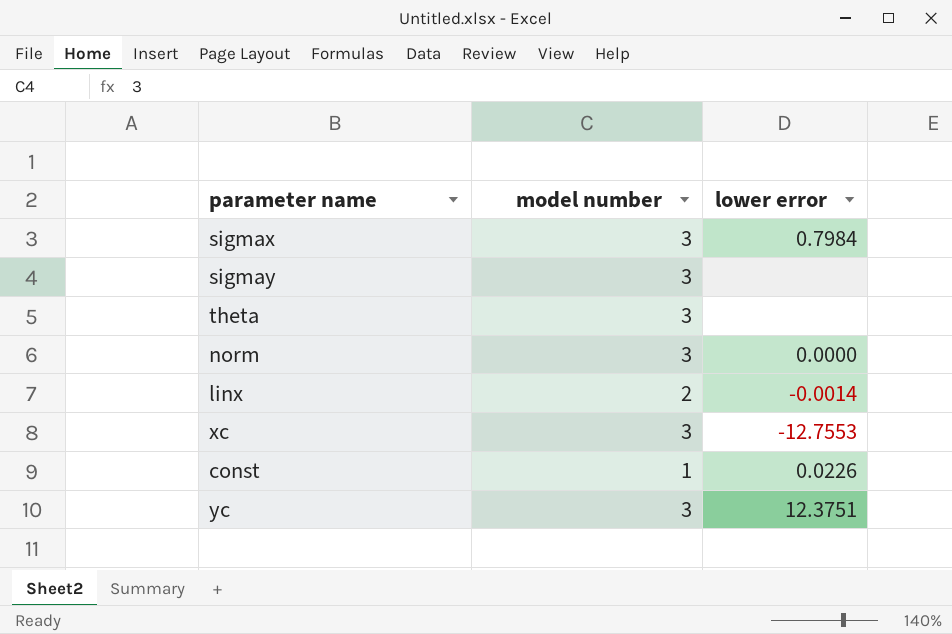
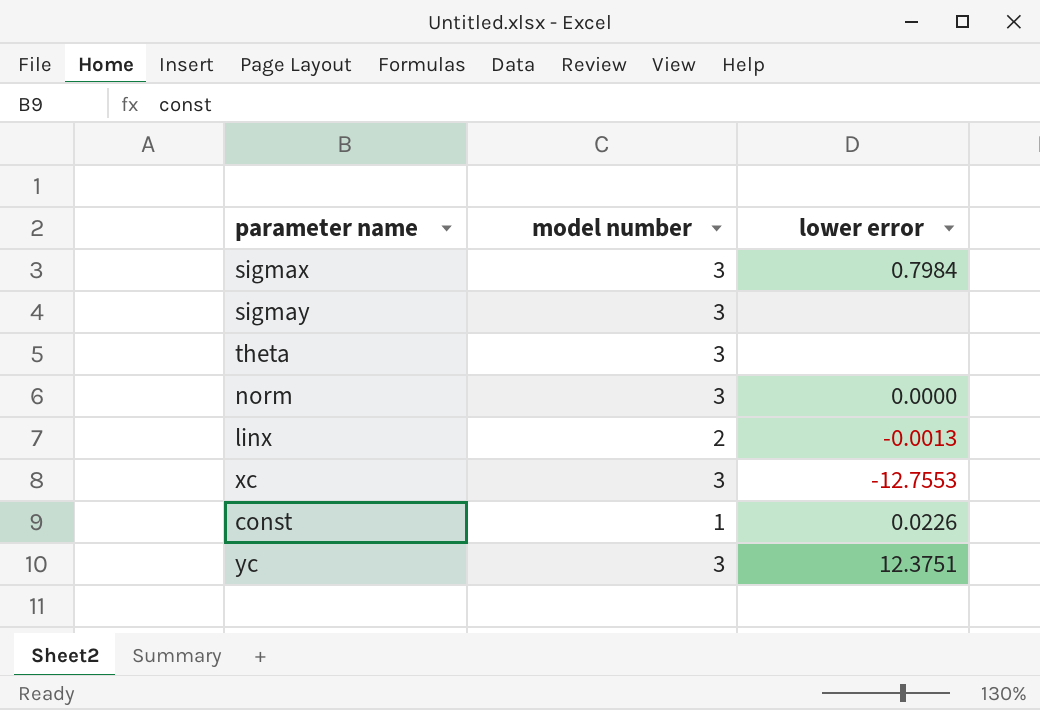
linx | lower error: -0.0014 -> -0.0013

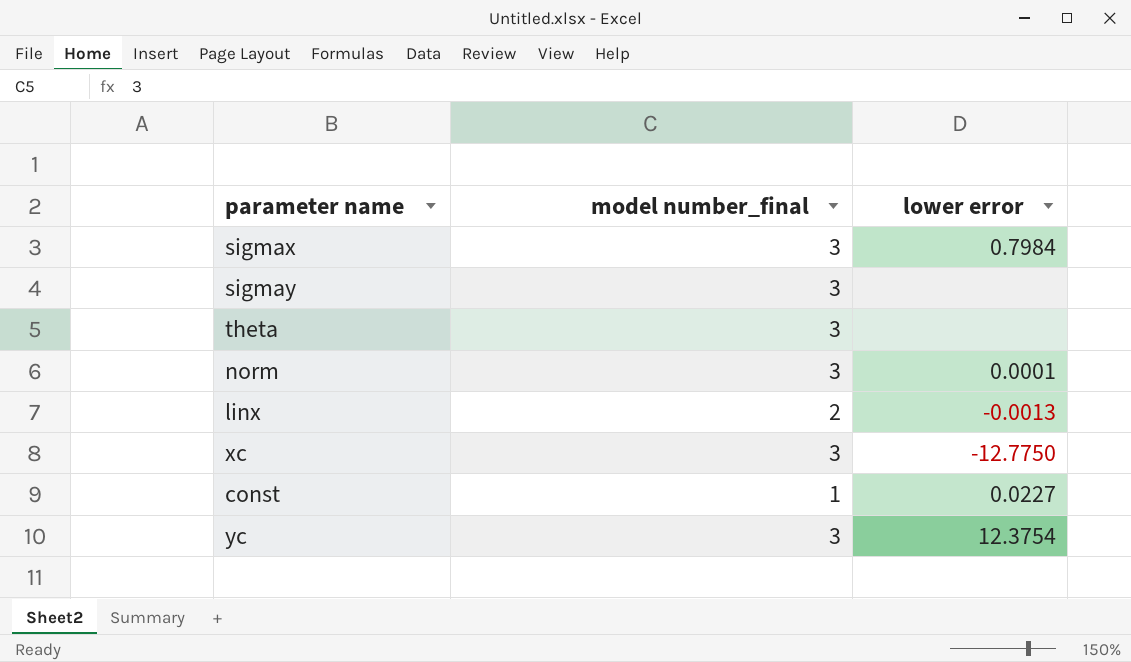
column name: model number -> model number_final
norm | lower error: 0.0000 -> 0.0001
xc | lower error: -12.7553 -> -12.7750
const | lower error: 0.0226 -> 0.0227
yc | lower error: 12.3751 -> 12.3754

